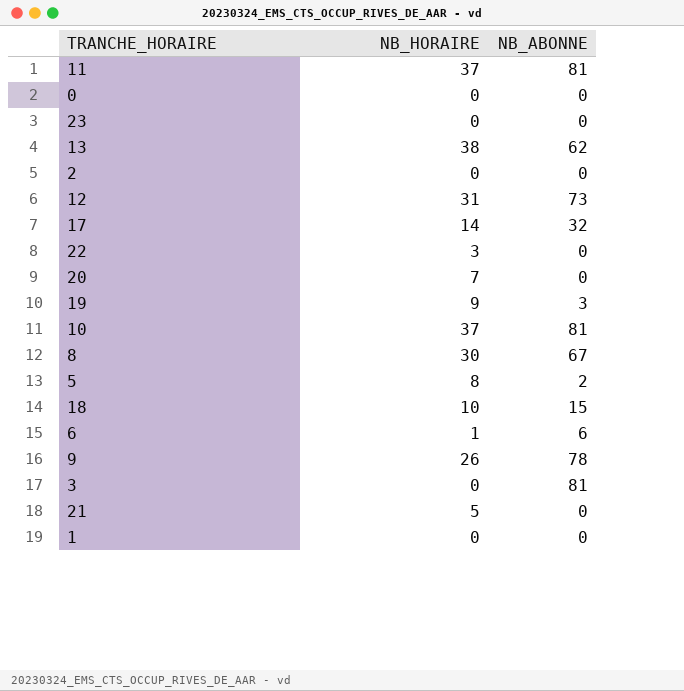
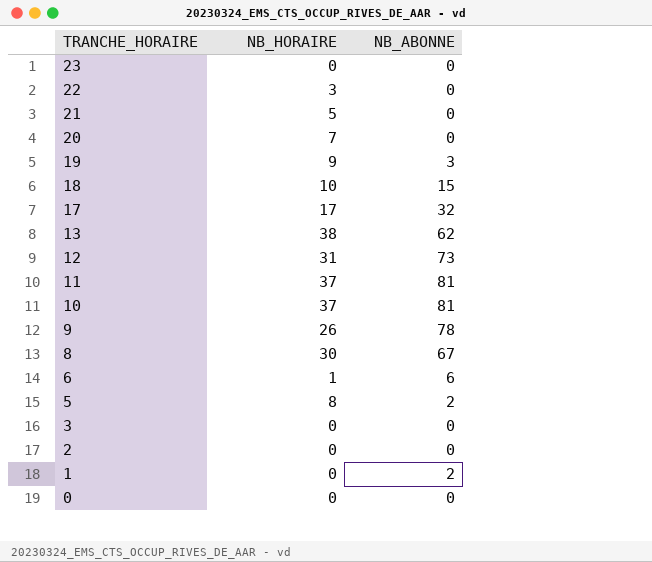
row order: none -> TRANCHE_HORAIRE descending
17 | NB_HORAIRE: 14 -> 17
3 | NB_ABONNE: 81 -> 0
1 | NB_ABONNE: 0 -> 2

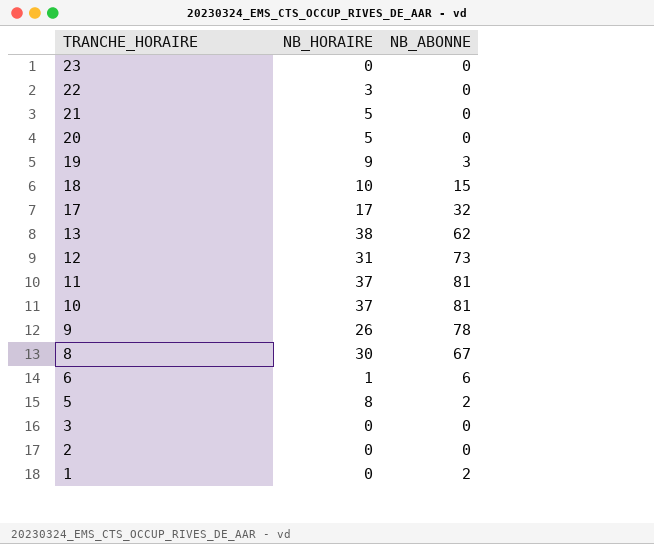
row 0: 0 | 0 -> none
20 | NB_HORAIRE: 7 -> 5

